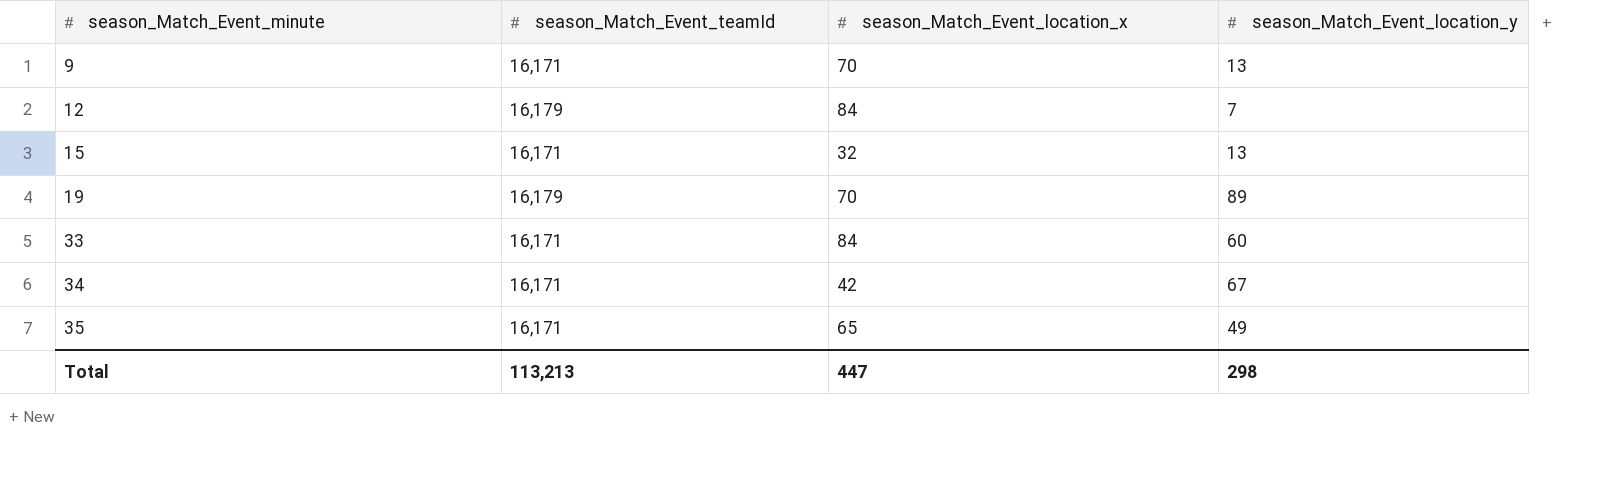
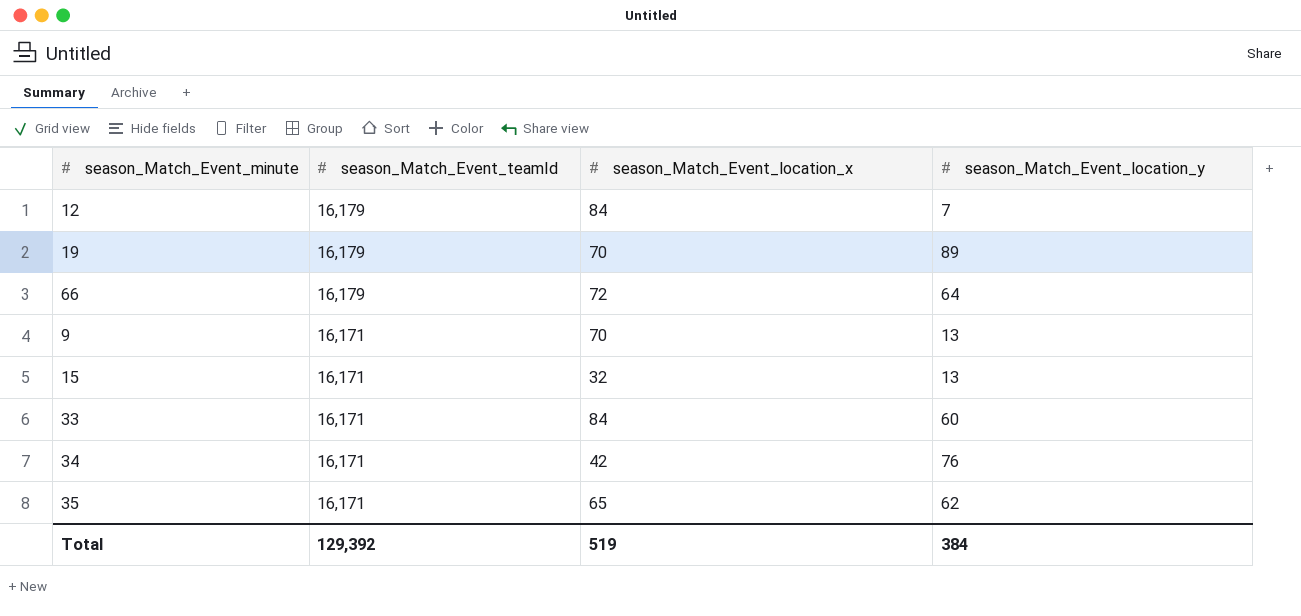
row order: season_Match_Event_minute ascending -> season_Match_Event_teamId descending
row 66: none -> 16,179 | 72 | 64
34 | season_Match_Event_location_y: 67 -> 76
35 | season_Match_Event_location_y: 49 -> 62
Total | season_Match_Event_teamId: 113,213 -> 129,392
Total | season_Match_Event_location_x: 447 -> 519
Total | season_Match_Event_location_y: 298 -> 384

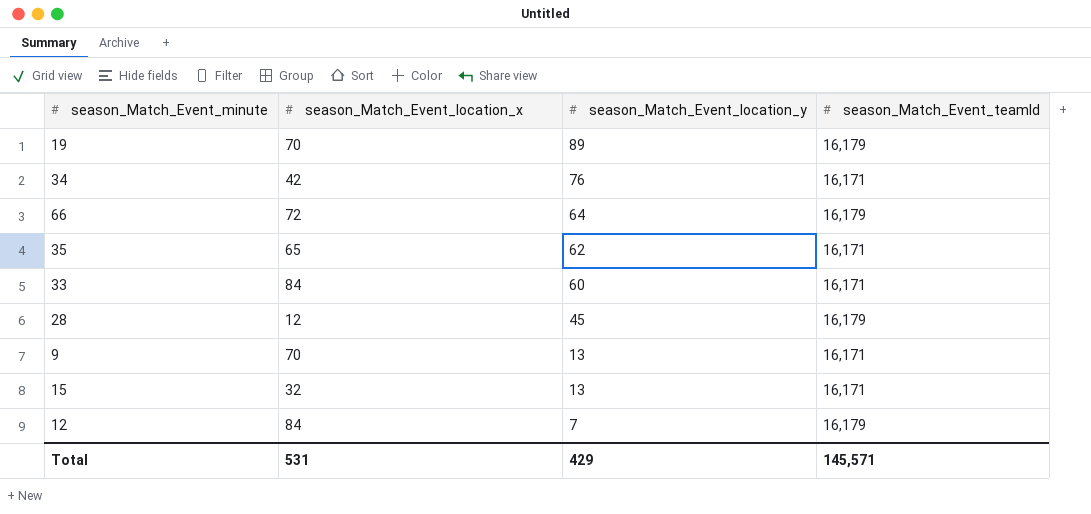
row order: season_Match_Event_teamId descending -> season_Match_Event_location_y descending
column season_Match_Event_teamId | position: 2 -> 4
row 28: none -> 12 | 45 | 16,179
Total | season_Match_Event_location_x: 519 -> 531
Total | season_Match_Event_location_y: 384 -> 429
Total | season_Match_Event_teamId: 129,392 -> 145,571

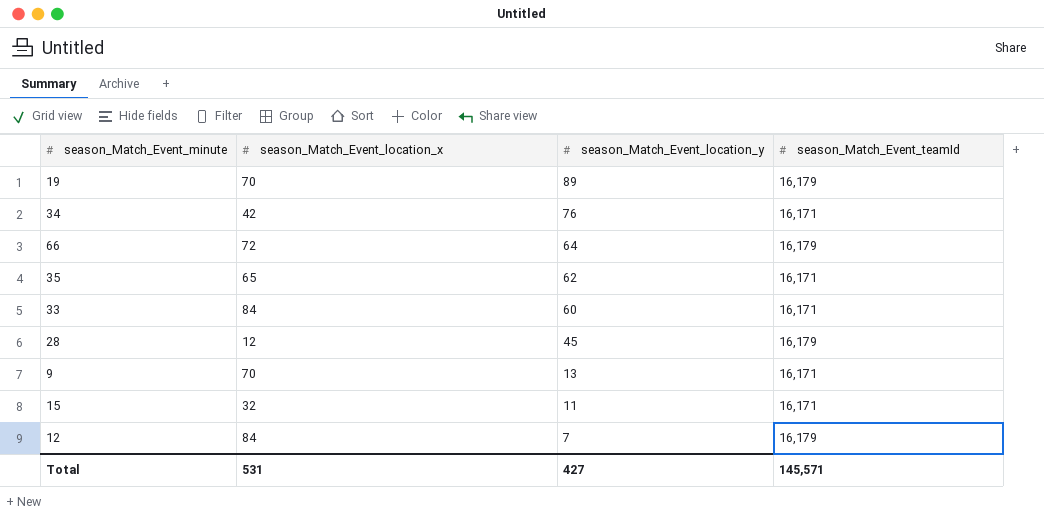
15 | season_Match_Event_location_y: 13 -> 11
Total | season_Match_Event_location_y: 429 -> 427

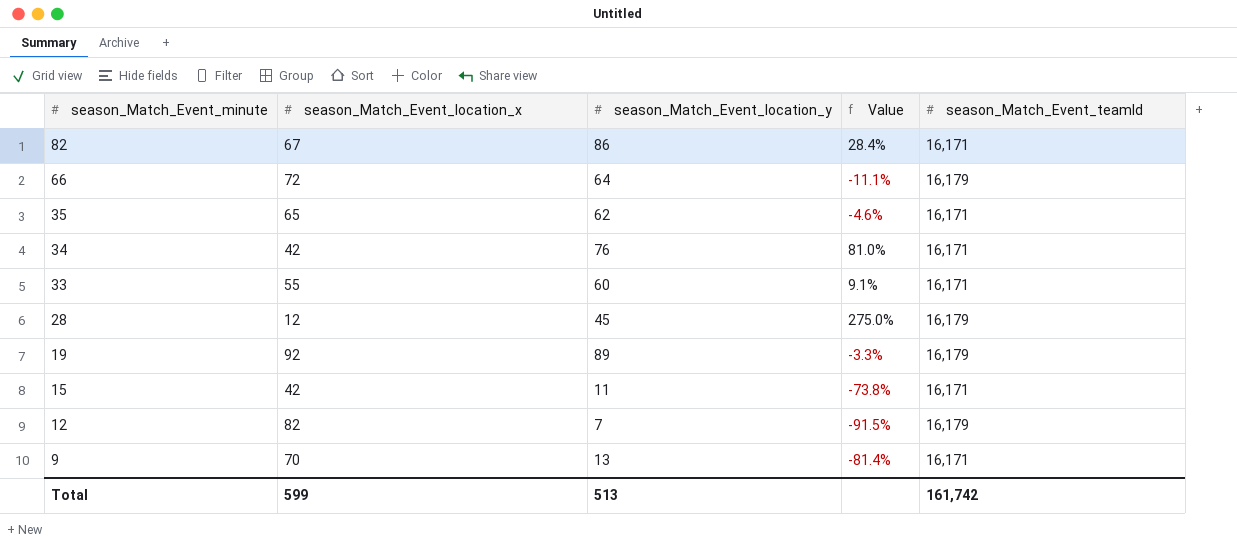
row order: season_Match_Event_location_y descending -> season_Match_Event_minute descending
column Value | formula: none -> ([season_Match_Event_location_y] - [season_Match_Event_location_x]) / [season_Match_Event_location_x]
row 82: none -> 67 | 86 | 28.4% | 16,171
33 | season_Match_Event_location_x: 84 -> 55
19 | season_Match_Event_location_x: 70 -> 92
15 | season_Match_Event_location_x: 32 -> 42
12 | season_Match_Event_location_x: 84 -> 82
Total | season_Match_Event_location_x: 531 -> 599
Total | season_Match_Event_location_y: 427 -> 513
Total | season_Match_Event_teamId: 145,571 -> 161,742

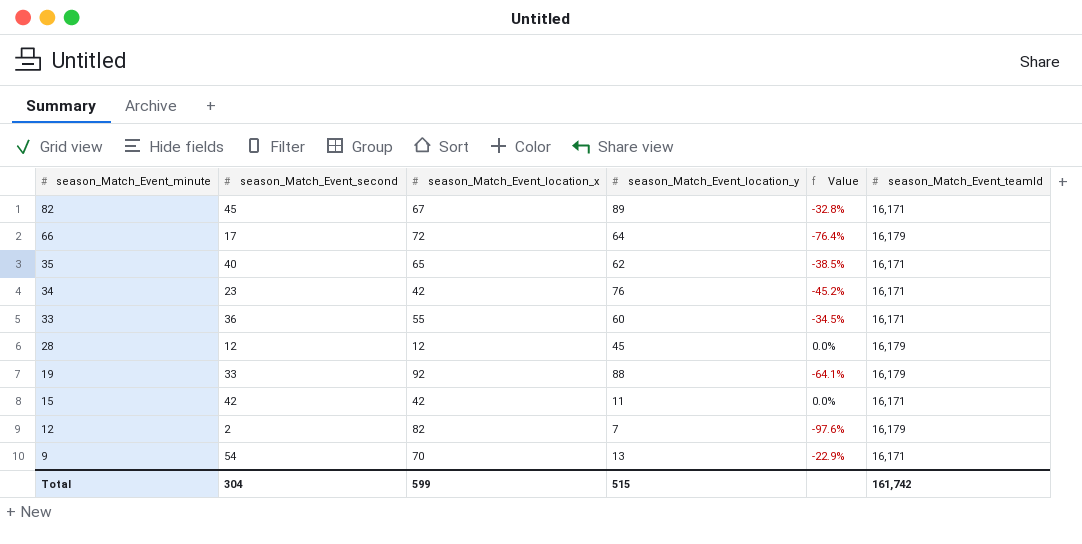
column season_Match_Event_second | position: none -> 2
column Value | formula: ([season_Match_Event_location_y] - [season_Match_Event_location_x]) / [season_Match_Event_location_x] -> ([season_Match_Event_second] - [season_Match_Event_location_x]) / [season_Match_Event_location_x]
82 | season_Match_Event_location_y: 86 -> 89
19 | season_Match_Event_location_y: 89 -> 88
Total | season_Match_Event_location_y: 513 -> 515

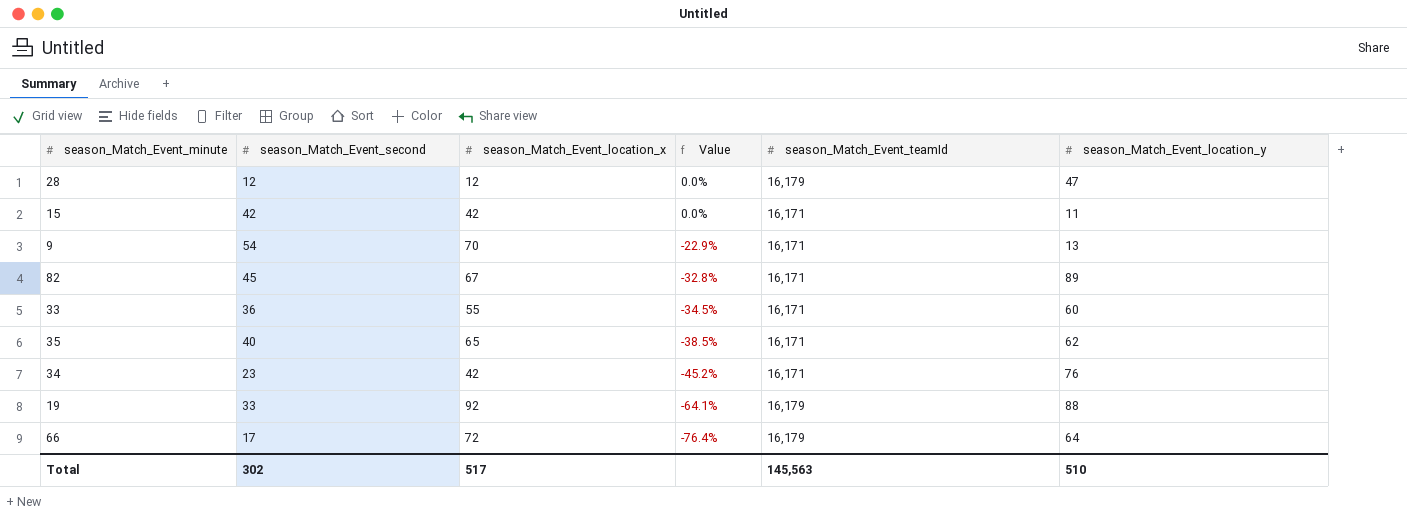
row order: season_Match_Event_minute descending -> Value descending
column season_Match_Event_location_y | position: 4 -> 6
row 12: 2 | 82 | 7 | -97.6% | 16,179 -> none
28 | season_Match_Event_location_y: 45 -> 47
Total | season_Match_Event_second: 304 -> 302
Total | season_Match_Event_location_x: 599 -> 517
Total | season_Match_Event_teamId: 161,742 -> 145,563
Total | season_Match_Event_location_y: 515 -> 510

